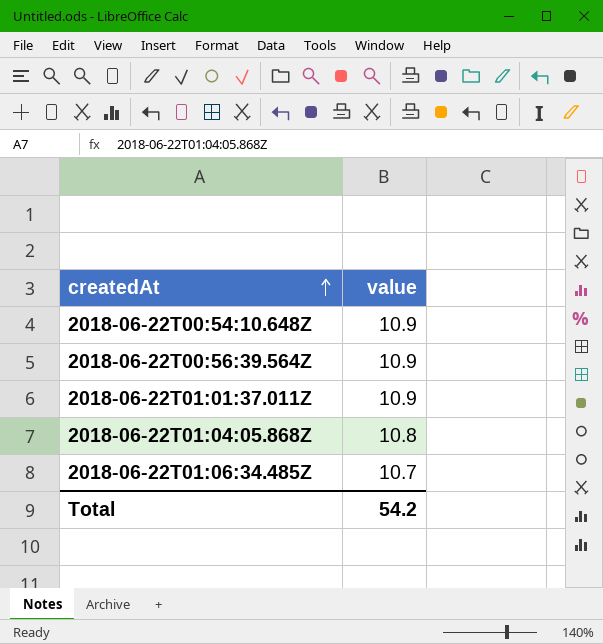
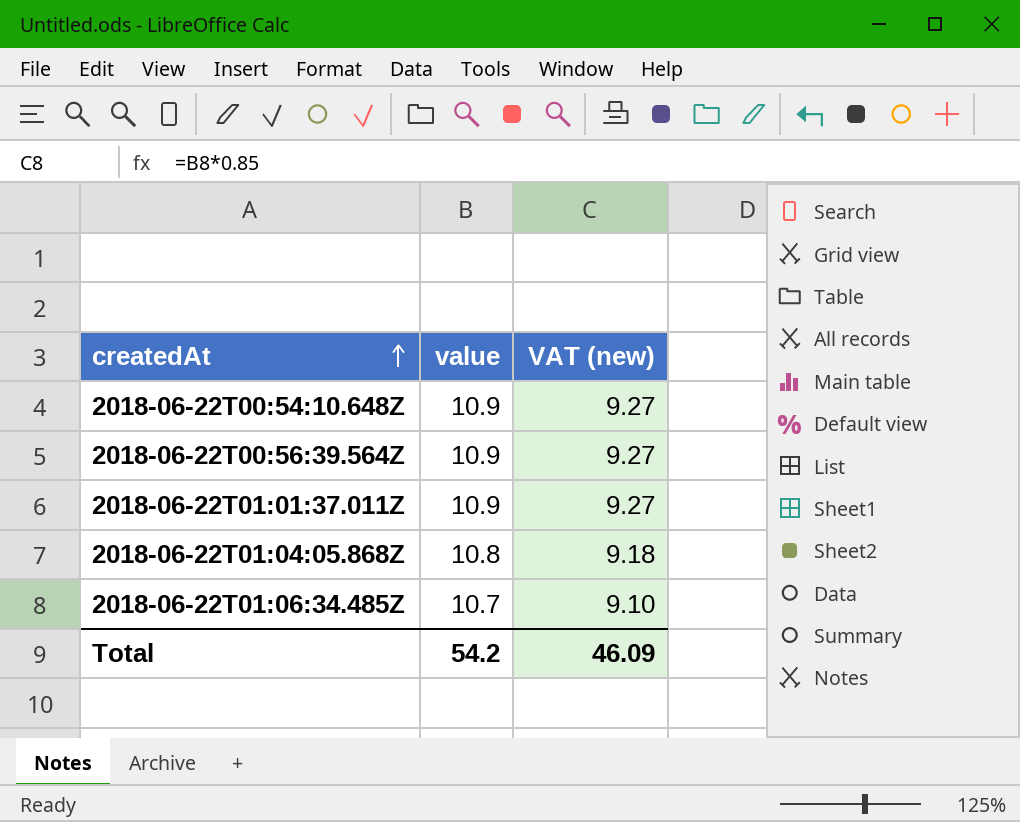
column VAT (new) | formula: none -> [value] * 0.85

